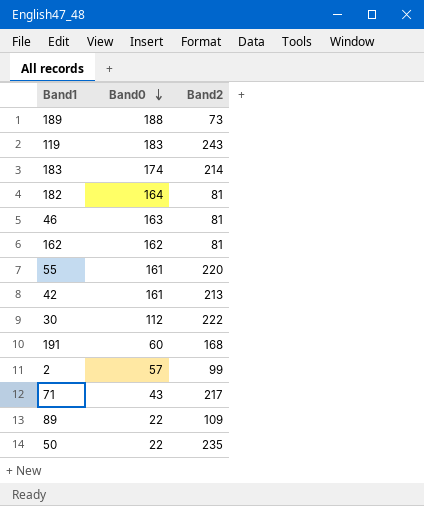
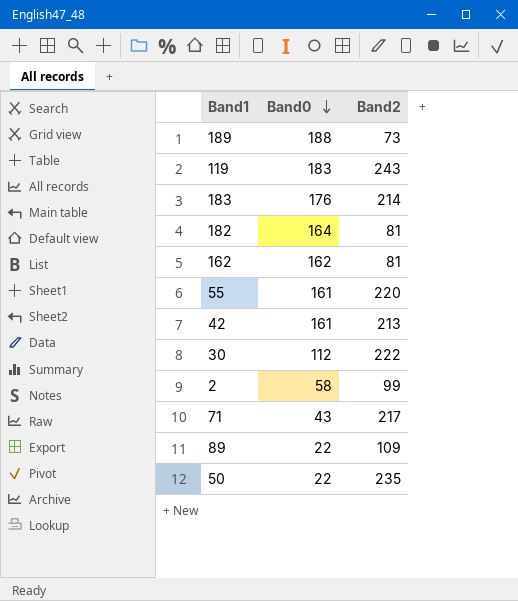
row 46: 163 | 81 -> none
row 191: 60 | 168 -> none
183 | Band0: 174 -> 176
2 | Band0: 57 -> 58

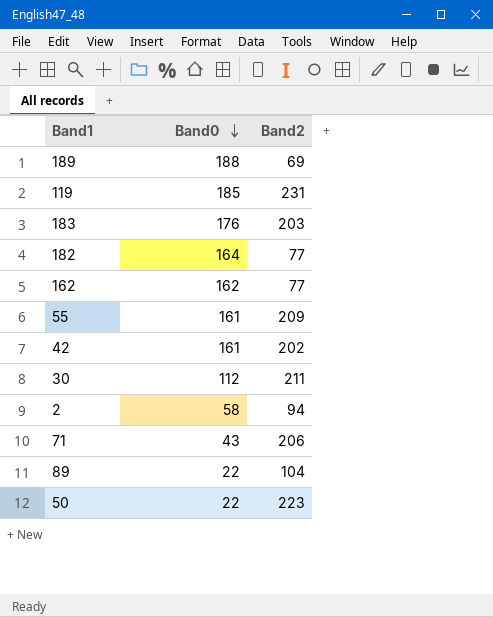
189 | Band2: 73 -> 69
119 | Band0: 183 -> 185
119 | Band2: 243 -> 231
183 | Band2: 214 -> 203
182 | Band2: 81 -> 77
162 | Band2: 81 -> 77
55 | Band2: 220 -> 209
42 | Band2: 213 -> 202
30 | Band2: 222 -> 211
2 | Band2: 99 -> 94
71 | Band2: 217 -> 206
89 | Band2: 109 -> 104
50 | Band2: 235 -> 223

